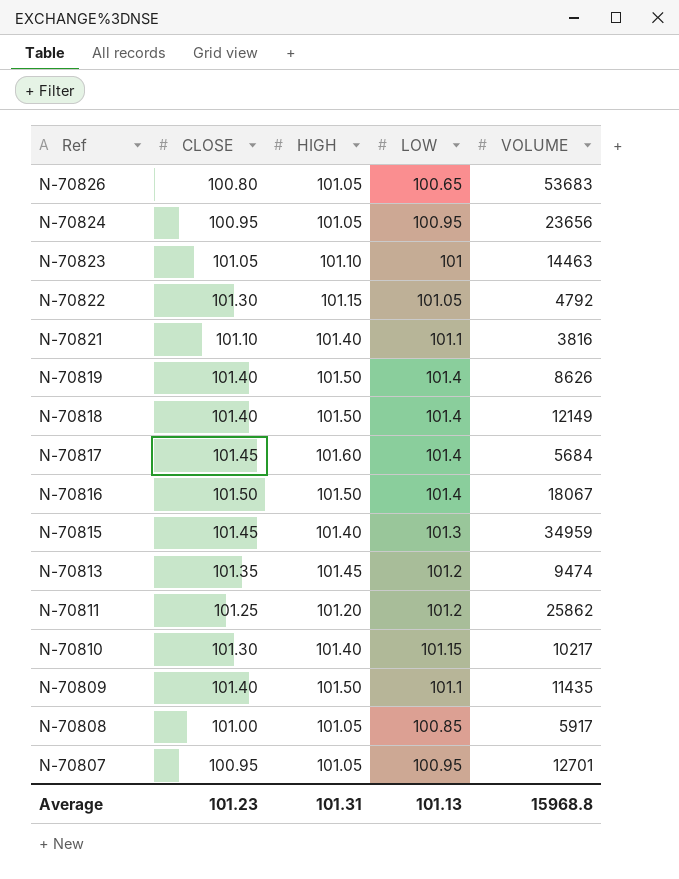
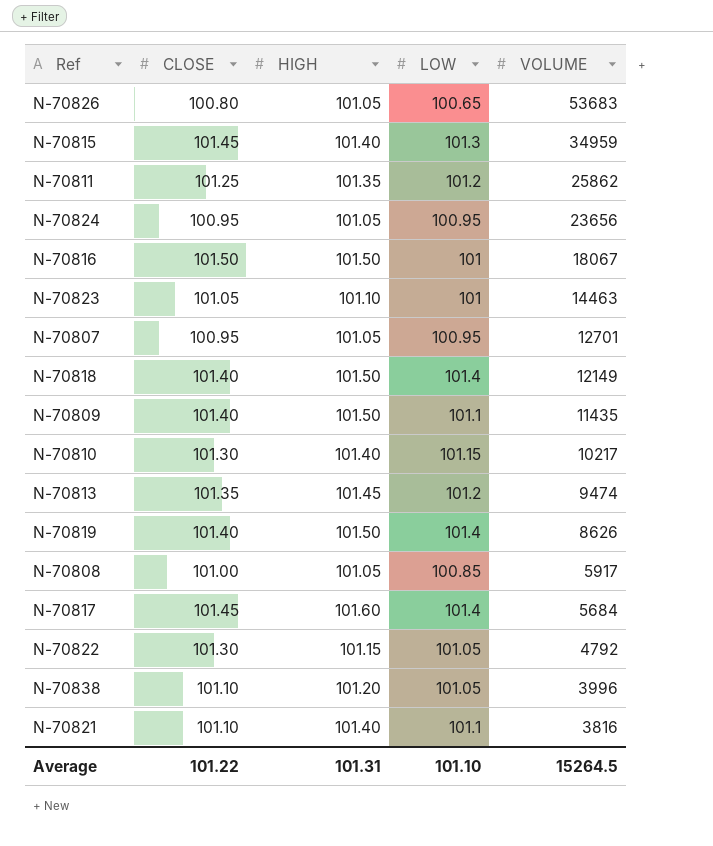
row order: Ref descending -> VOLUME descending
N-70811 | HIGH: 101.20 -> 101.35
N-70816 | LOW: 101.4 -> 101
row N-70838: none -> 101.10 | 101.20 | 101.05 | 3996
Average | CLOSE: 101.23 -> 101.22
Average | LOW: 101.13 -> 101.10
Average | VOLUME: 15968.8 -> 15264.5

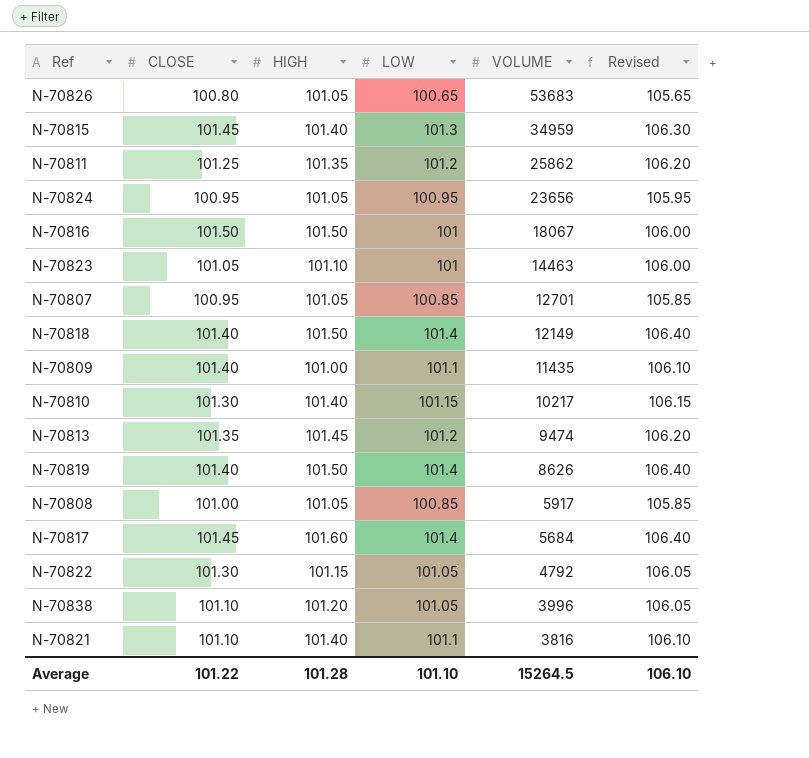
column Revised | formula: none -> [LOW] + 5
N-70807 | LOW: 100.95 -> 100.85
N-70809 | HIGH: 101.50 -> 101.00
Average | HIGH: 101.31 -> 101.28

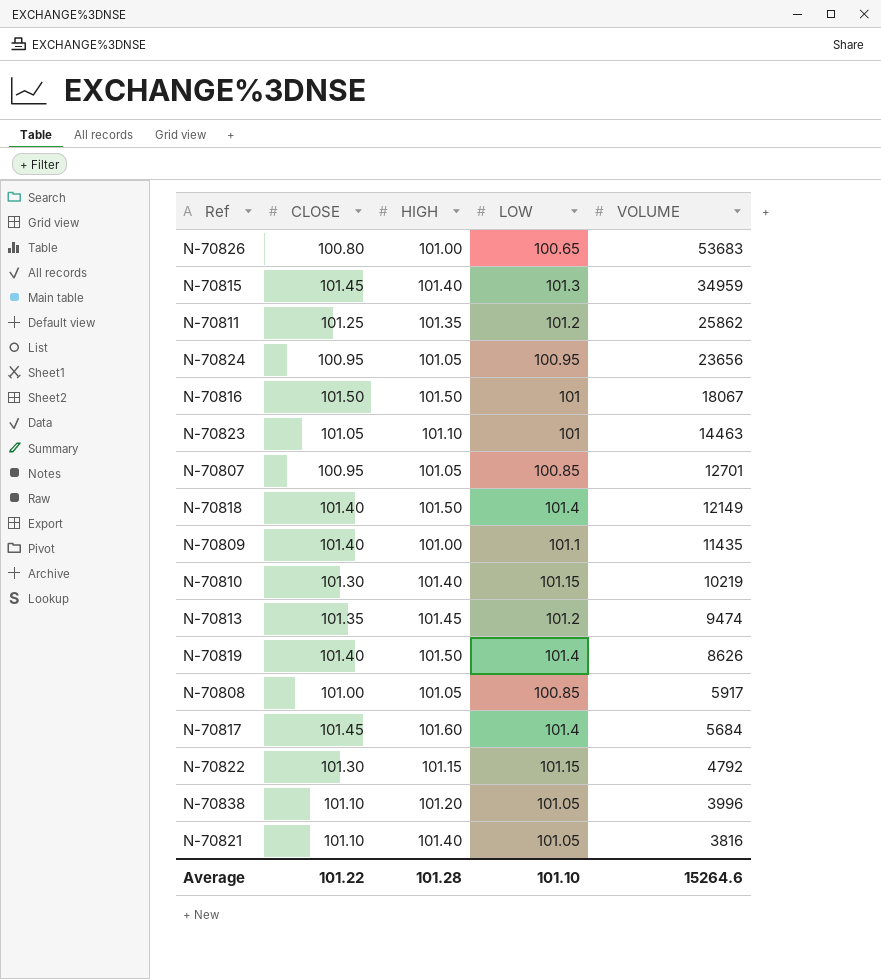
column Revised | formula: [LOW] + 5 -> none
N-70826 | HIGH: 101.05 -> 101.00
N-70810 | VOLUME: 10217 -> 10219
N-70822 | LOW: 101.05 -> 101.15
N-70821 | LOW: 101.1 -> 101.05
Average | VOLUME: 15264.5 -> 15264.6

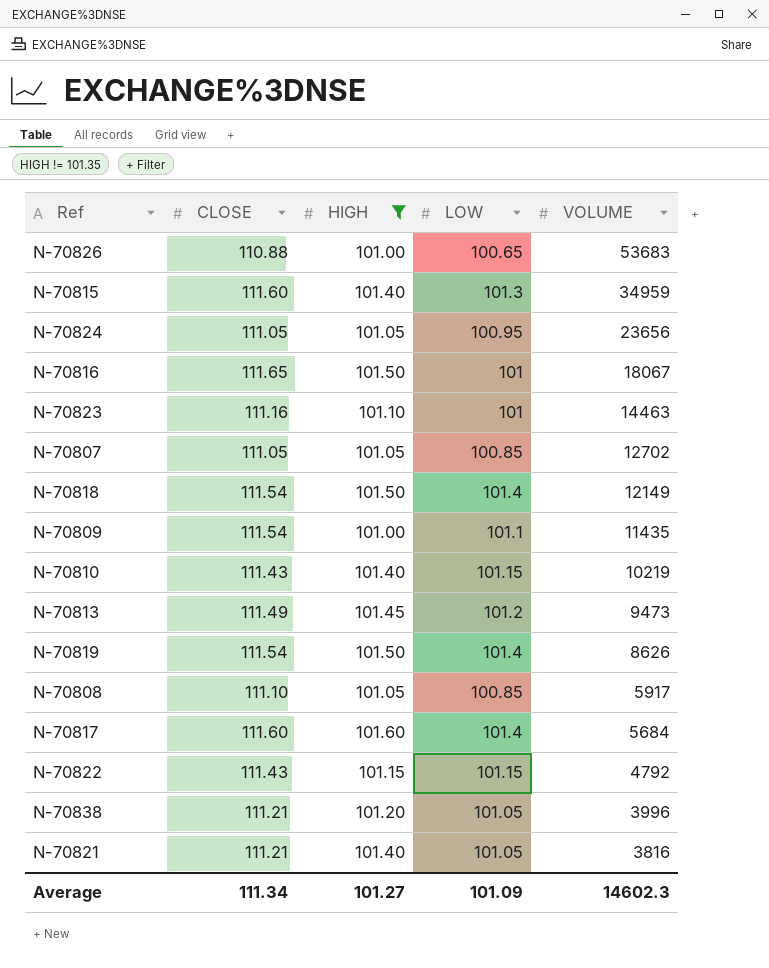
filter: none -> HIGH != 101.35
N-70826 | CLOSE: 100.80 -> 110.88
N-70815 | CLOSE: 101.45 -> 111.60
N-70824 | CLOSE: 100.95 -> 111.05
N-70816 | CLOSE: 101.50 -> 111.65
N-70823 | CLOSE: 101.05 -> 111.16
N-70807 | CLOSE: 100.95 -> 111.05
N-70807 | VOLUME: 12701 -> 12702
N-70818 | CLOSE: 101.40 -> 111.54
N-70809 | CLOSE: 101.40 -> 111.54
N-70810 | CLOSE: 101.30 -> 111.43
N-70813 | CLOSE: 101.35 -> 111.49
N-70813 | VOLUME: 9474 -> 9473
N-70819 | CLOSE: 101.40 -> 111.54
N-70808 | CLOSE: 101.00 -> 111.10
N-70817 | CLOSE: 101.45 -> 111.60
N-70822 | CLOSE: 101.30 -> 111.43
N-70838 | CLOSE: 101.10 -> 111.21
N-70821 | CLOSE: 101.10 -> 111.21
Average | CLOSE: 101.22 -> 111.34
Average | HIGH: 101.28 -> 101.27
Average | LOW: 101.10 -> 101.09
Average | VOLUME: 15264.6 -> 14602.3

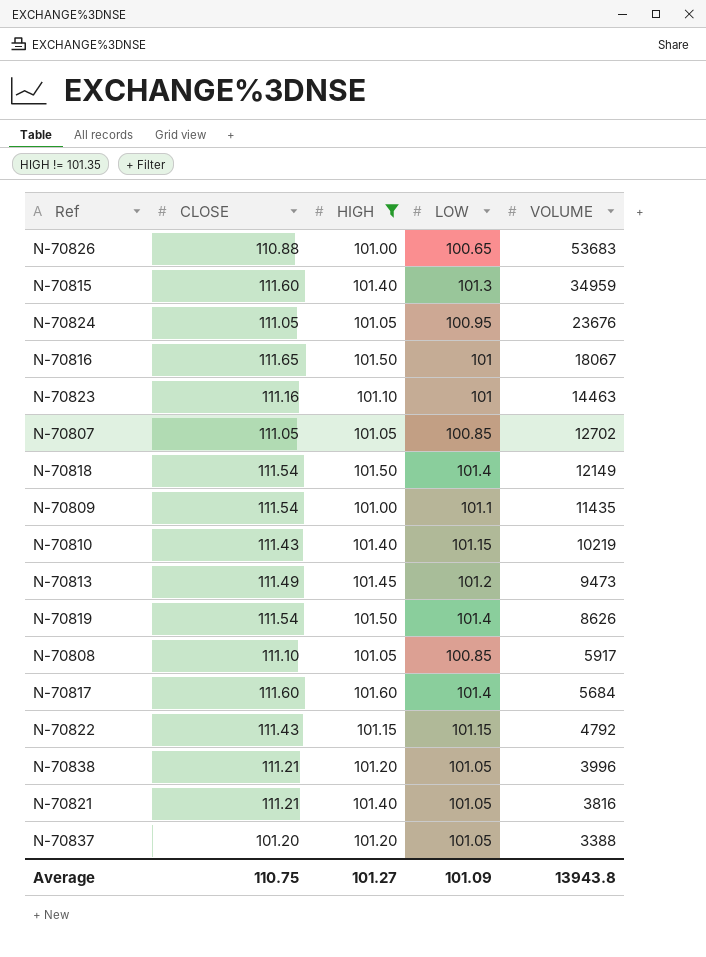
N-70824 | VOLUME: 23656 -> 23676
row N-70837: none -> 101.20 | 101.20 | 101.05 | 3388
Average | CLOSE: 111.34 -> 110.75
Average | VOLUME: 14602.3 -> 13943.8

